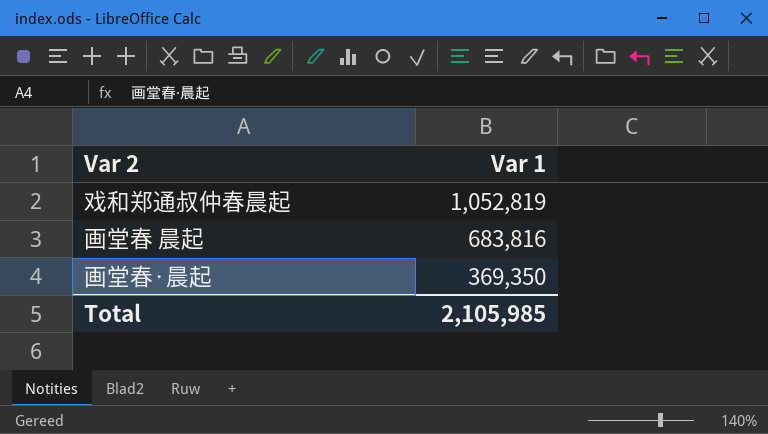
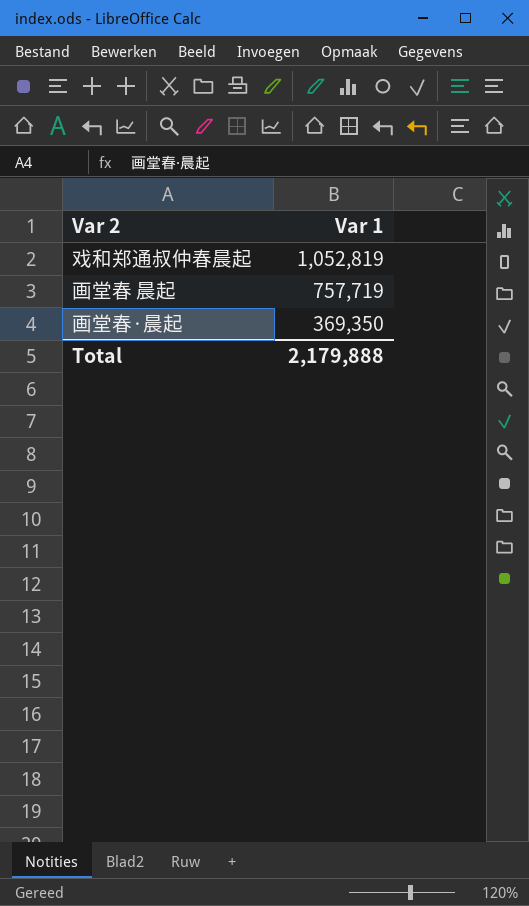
画堂春 晨起 | Var 1: 683,816 -> 757,719
Total | Var 1: 2,105,985 -> 2,179,888

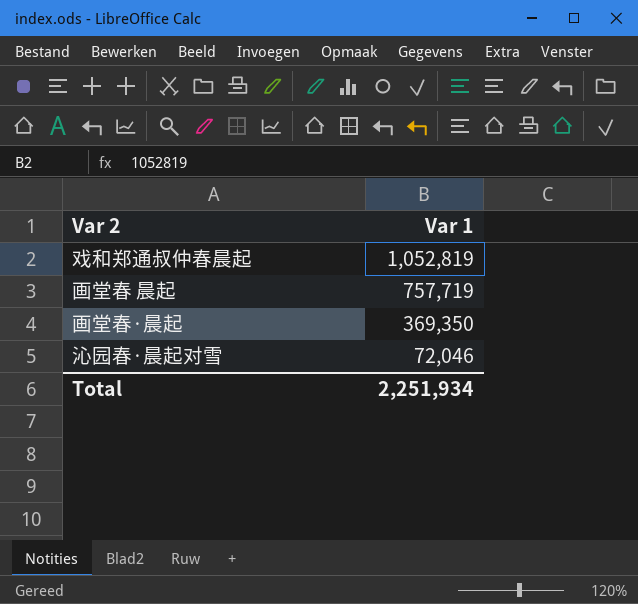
row 沁园春·晨起对雪: none -> 72,046
Total | Var 1: 2,179,888 -> 2,251,934

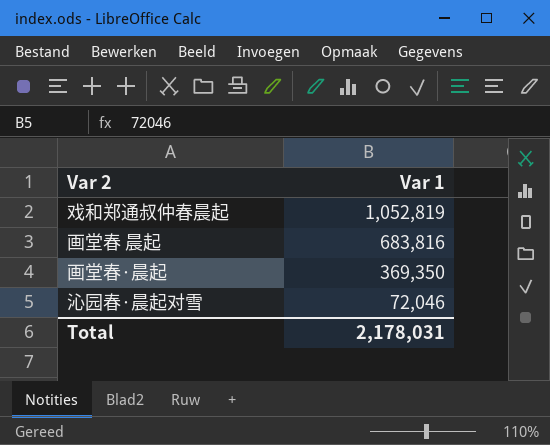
画堂春 晨起 | Var 1: 757,719 -> 683,816
Total | Var 1: 2,251,934 -> 2,178,031

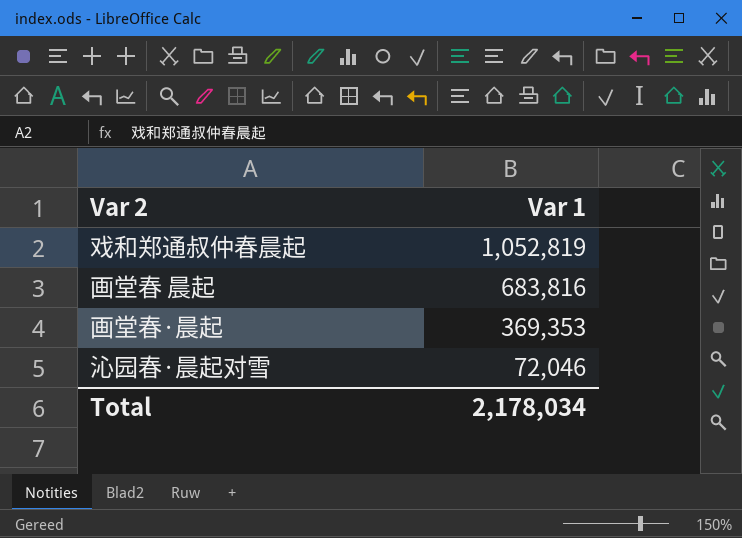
画堂春·晨起 | Var 1: 369,350 -> 369,353
Total | Var 1: 2,178,031 -> 2,178,034

